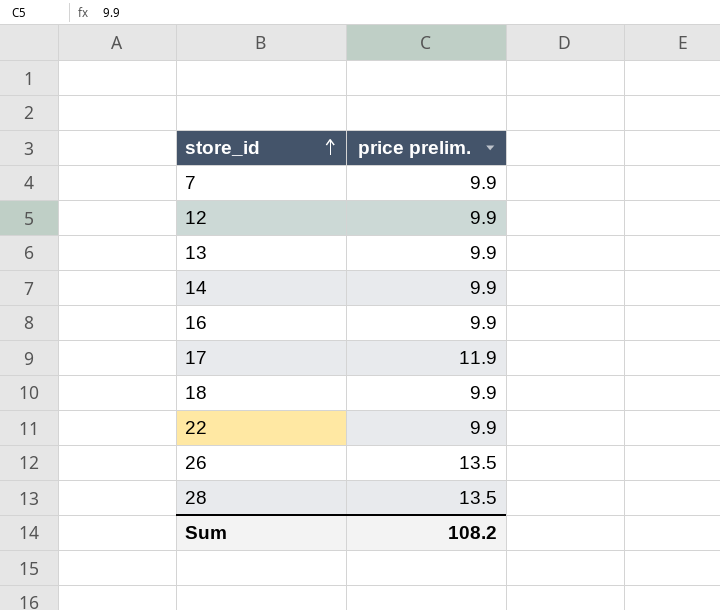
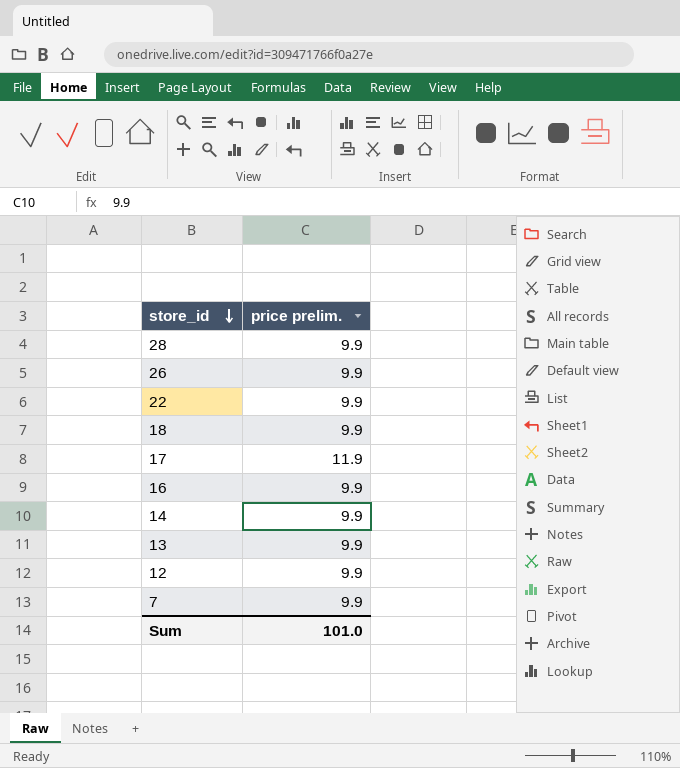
row order: store_id ascending -> store_id descending
28 | price prelim.: 13.5 -> 9.9
26 | price prelim.: 13.5 -> 9.9
Sum | price prelim.: 108.2 -> 101.0

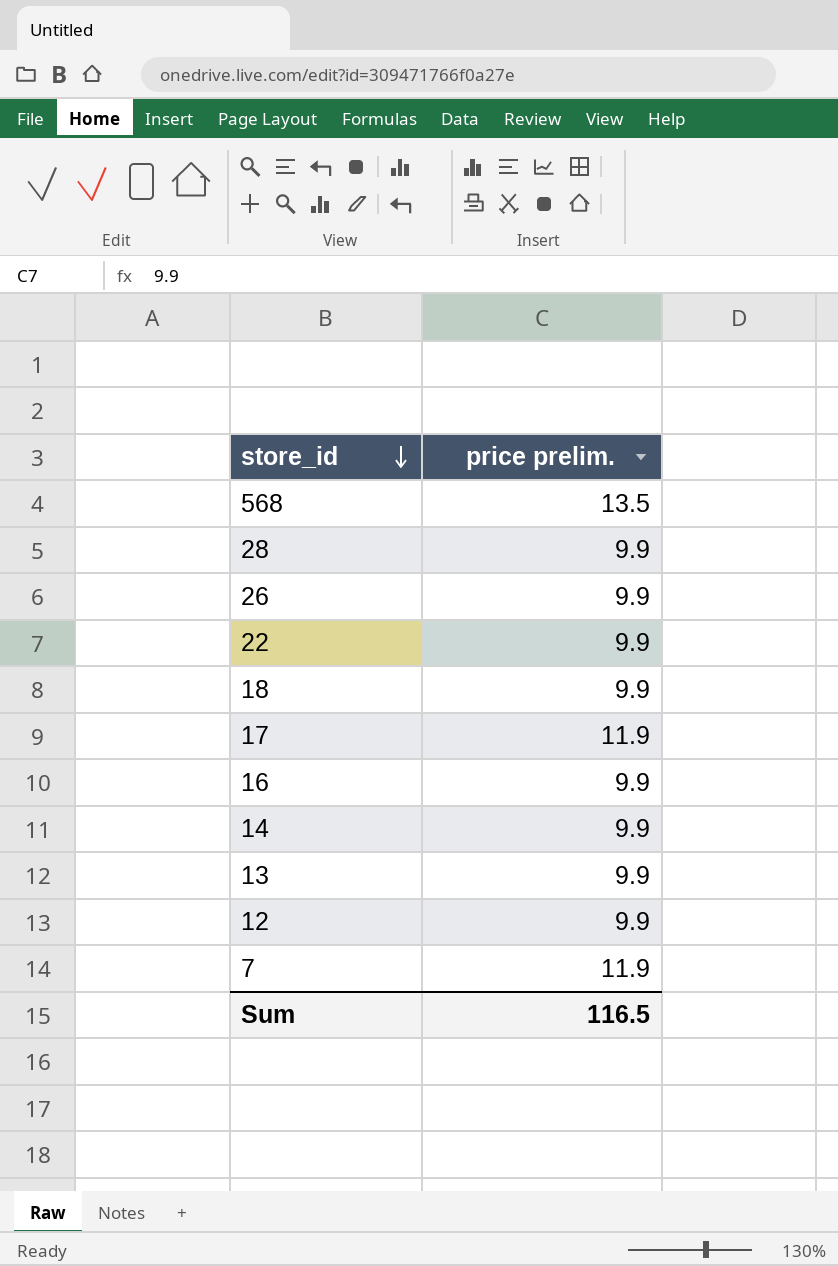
row 568: none -> 13.5
7 | price prelim.: 9.9 -> 11.9
Sum | price prelim.: 101.0 -> 116.5

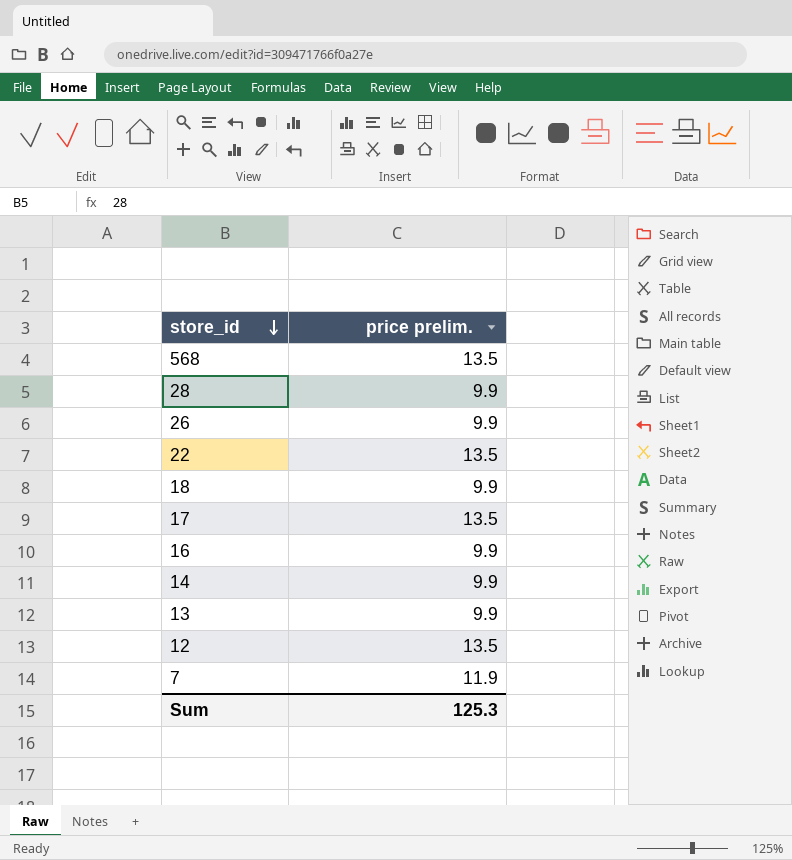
22 | price prelim.: 9.9 -> 13.5
17 | price prelim.: 11.9 -> 13.5
12 | price prelim.: 9.9 -> 13.5
Sum | price prelim.: 116.5 -> 125.3

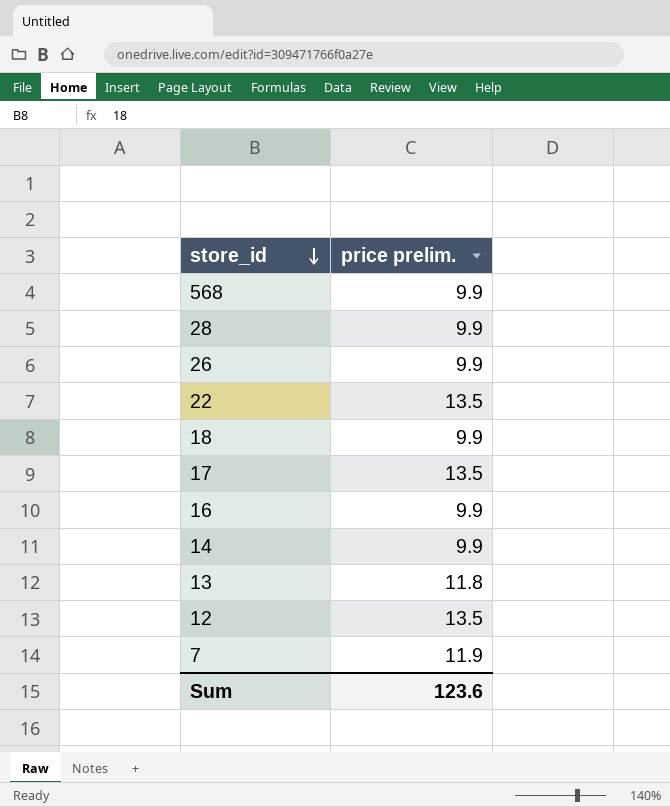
568 | price prelim.: 13.5 -> 9.9
13 | price prelim.: 9.9 -> 11.8
Sum | price prelim.: 125.3 -> 123.6

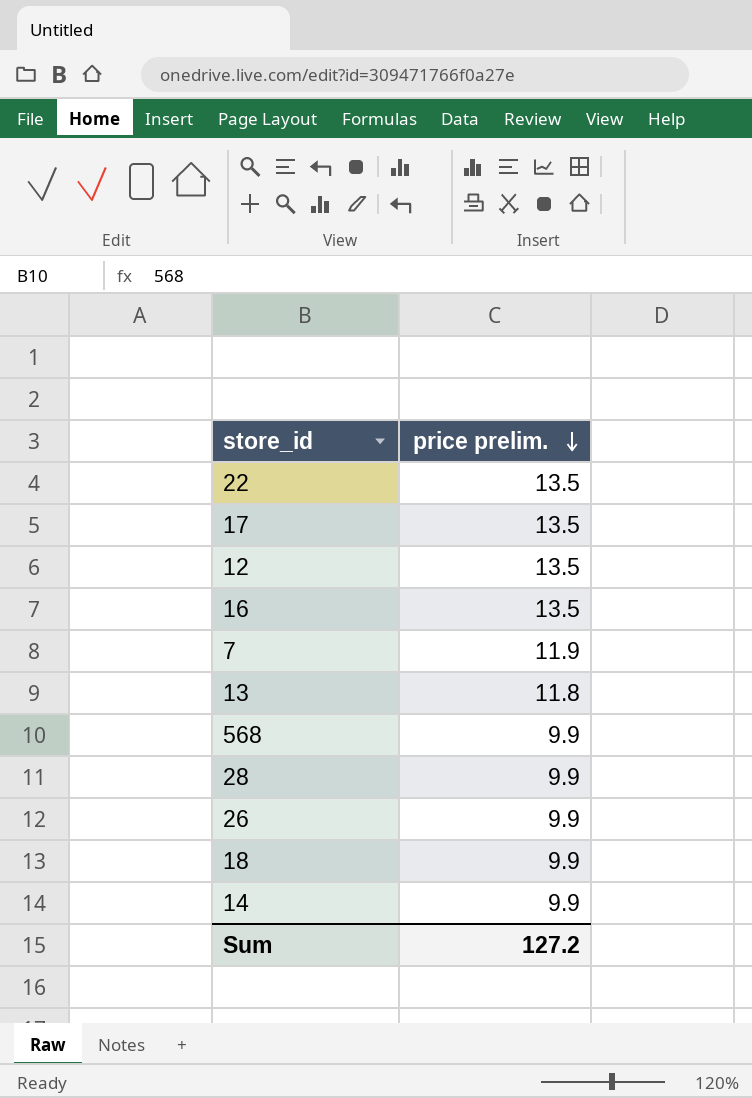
row order: store_id descending -> price prelim. descending
16 | price prelim.: 9.9 -> 13.5
Sum | price prelim.: 123.6 -> 127.2

